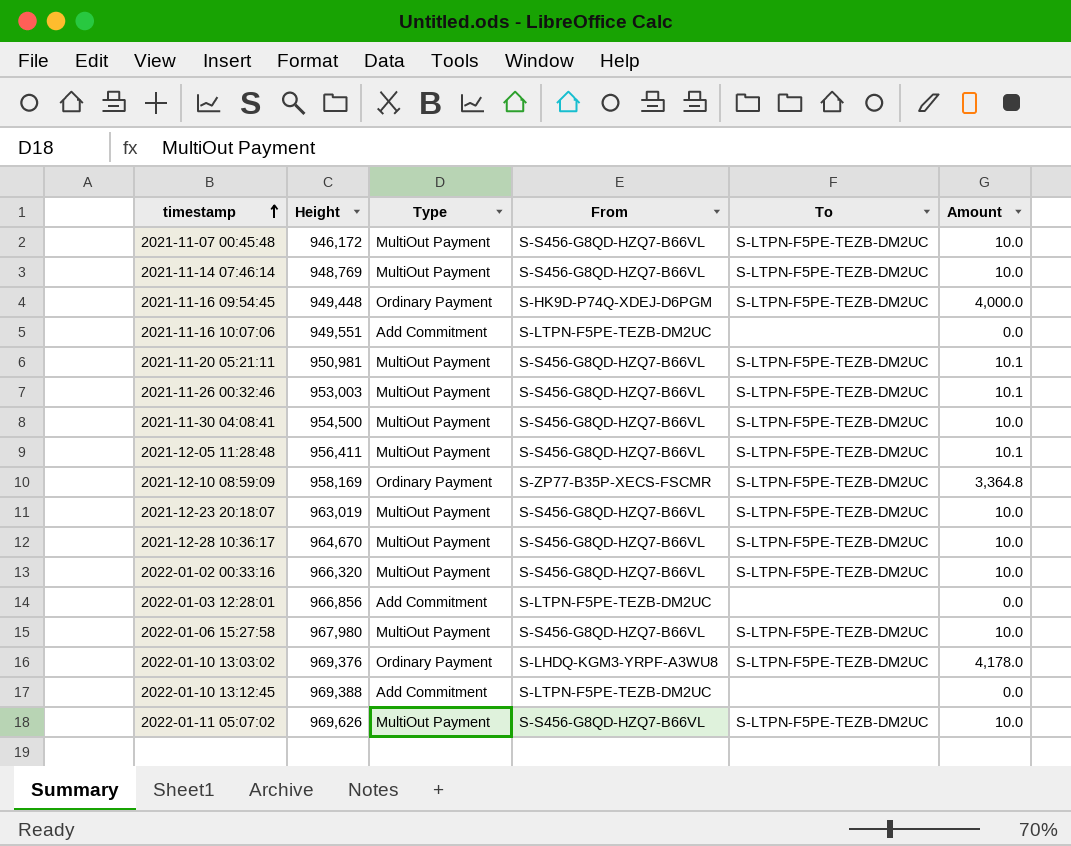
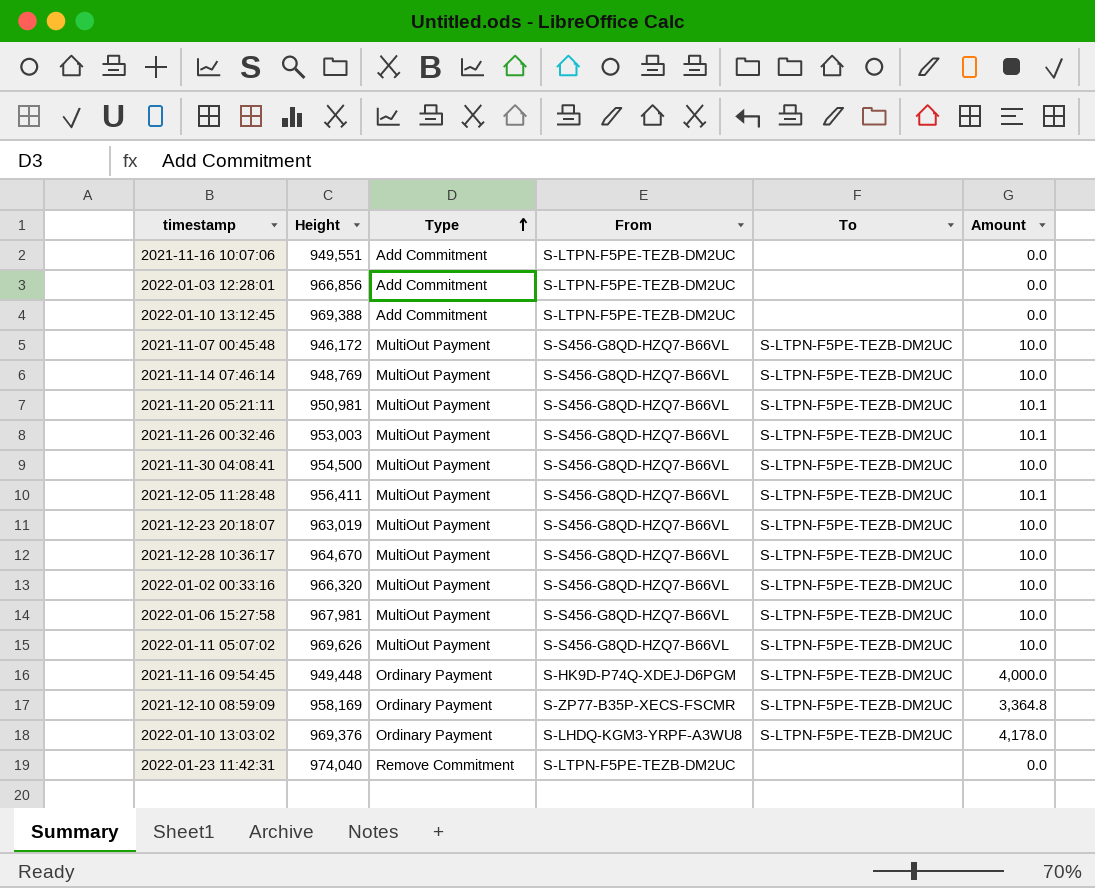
row order: timestamp ascending -> Type ascending
2022-01-06 15:27:58 | Height: 967,980 -> 967,981
row 2022-01-23 11:42:31: none -> 974,040 | Remove Commitment | S-LTPN-F5PE-TEZB-DM2UC | none | 0.0

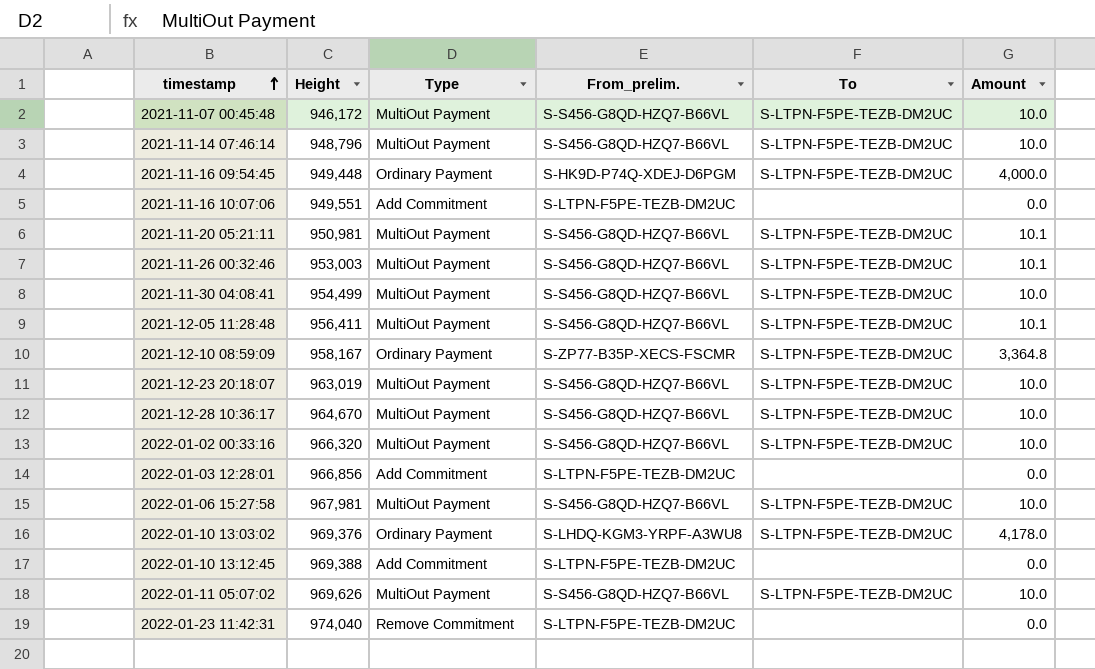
row order: Type ascending -> timestamp ascending
column name: From -> From_prelim.
2021-11-14 07:46:14 | Height: 948,769 -> 948,796
2021-11-30 04:08:41 | Height: 954,500 -> 954,499
2021-12-10 08:59:09 | Height: 958,169 -> 958,167

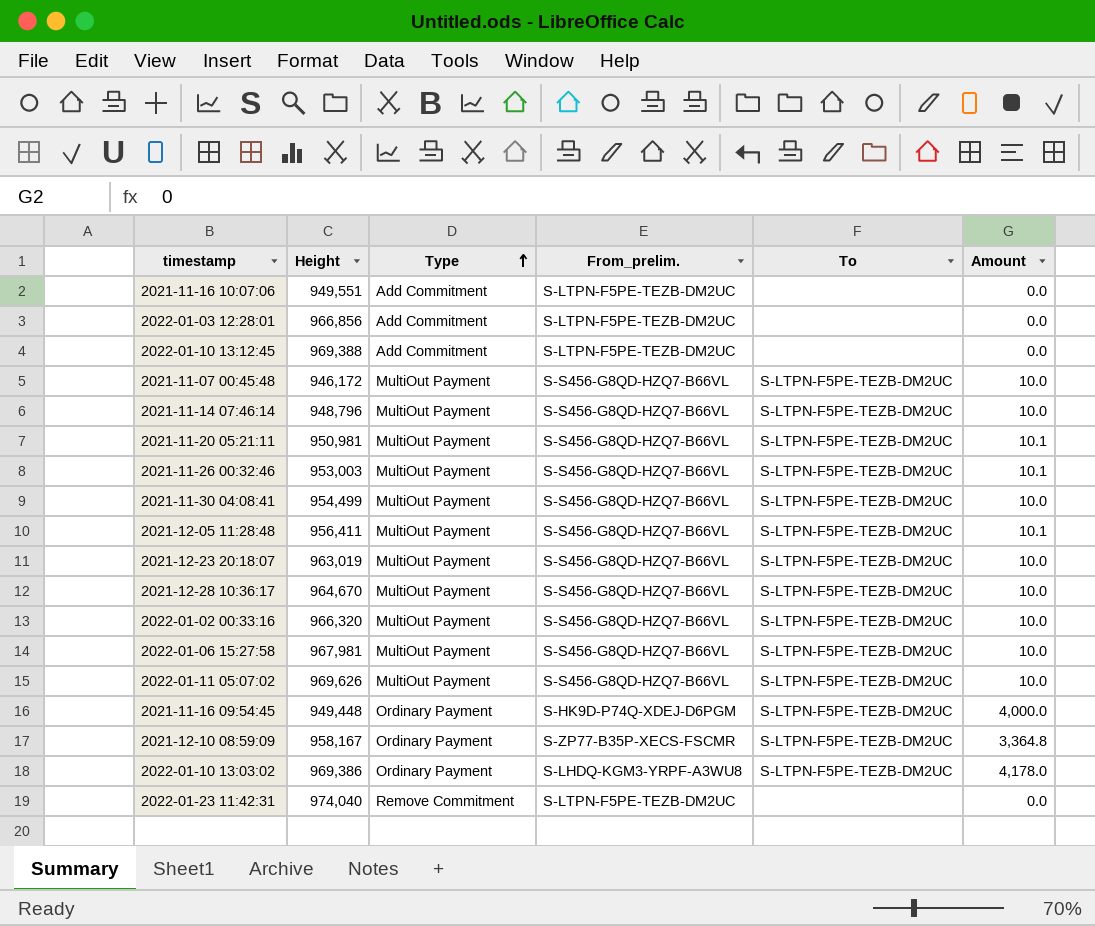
row order: timestamp ascending -> Type ascending
2022-01-10 13:03:02 | Height: 969,376 -> 969,386

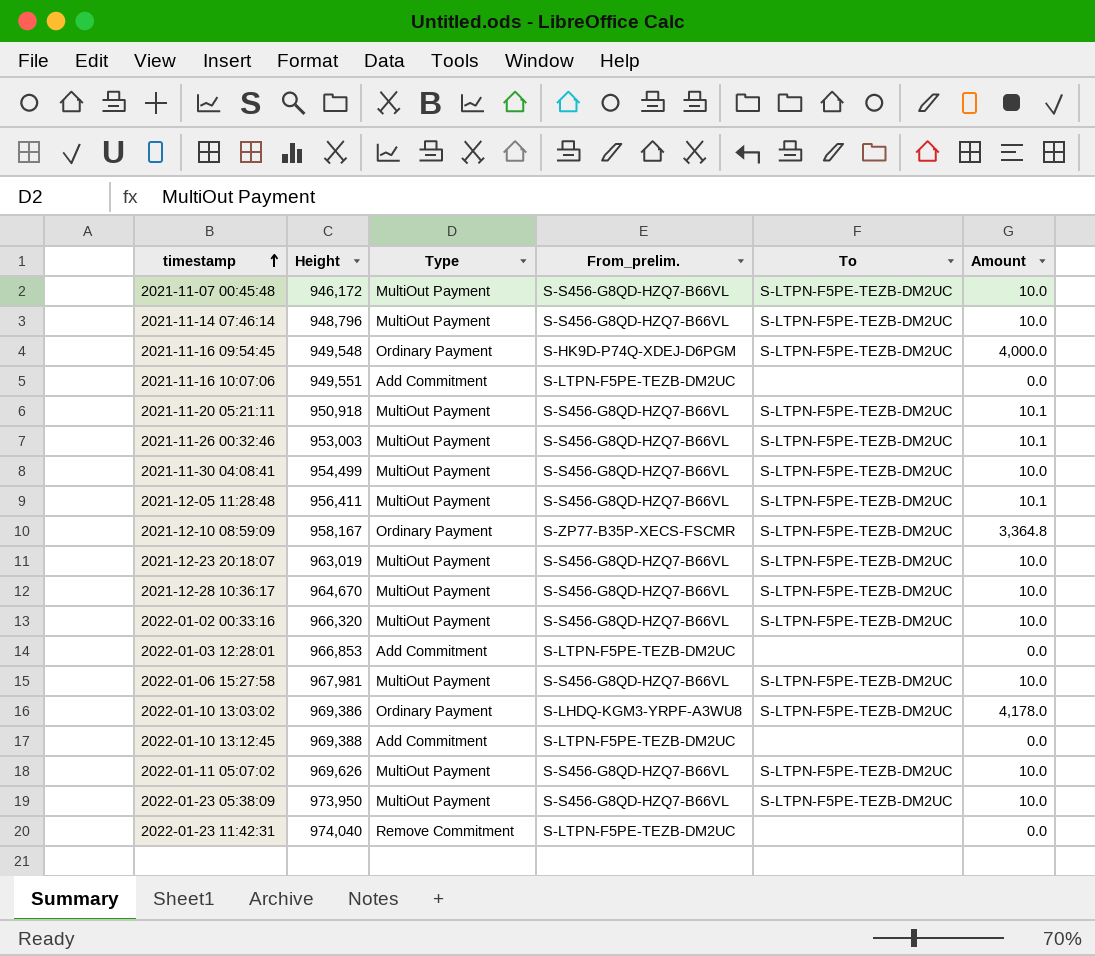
row order: Type ascending -> timestamp ascending
2021-11-16 09:54:45 | Height: 949,448 -> 949,548
2021-11-20 05:21:11 | Height: 950,981 -> 950,918
2022-01-03 12:28:01 | Height: 966,856 -> 966,853
row 2022-01-23 05:38:09: none -> 973,950 | MultiOut Payment | S-S456-G8QD-HZQ7-B66VL | S-LTPN-F5PE-TEZB-DM2UC | 10.0

